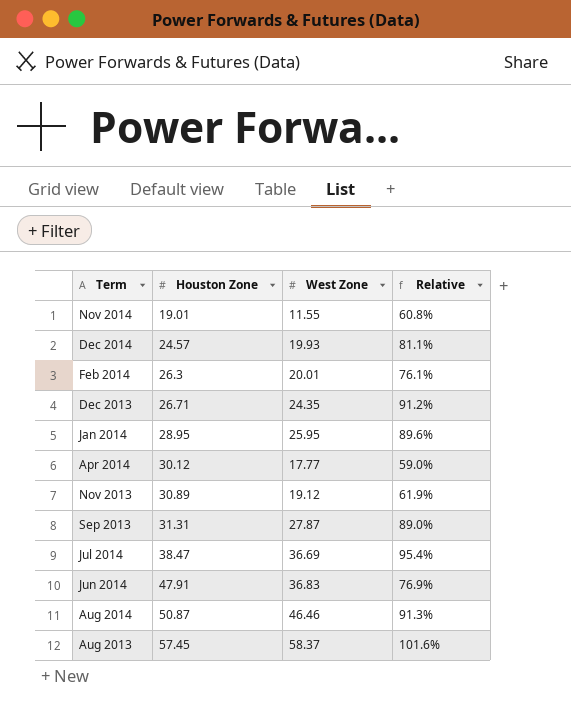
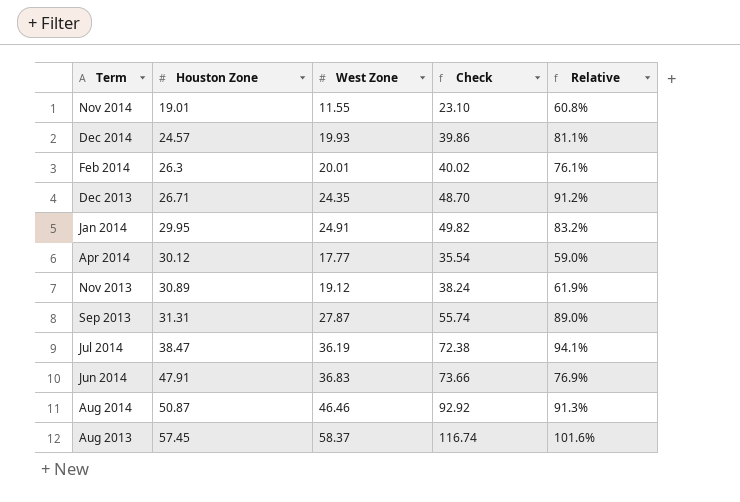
column Check | formula: none -> [West Zone] * 2
Jan 2014 | Houston Zone: 28.95 -> 29.95
Jan 2014 | West Zone: 25.95 -> 24.91
Jan 2014 | Relative: 89.6% -> 83.2%
Jul 2014 | West Zone: 36.69 -> 36.19
Jul 2014 | Relative: 95.4% -> 94.1%

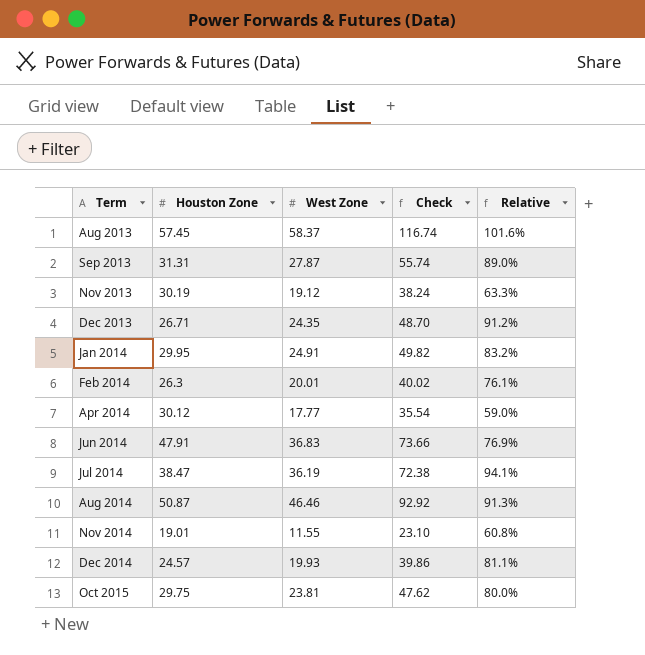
row order: Houston Zone ascending -> Term ascending
Nov 2013 | Houston Zone: 30.89 -> 30.19
Nov 2013 | Relative: 61.9% -> 63.3%
row Oct 2015: none -> 29.75 | 23.81 | 47.62 | 80.0%

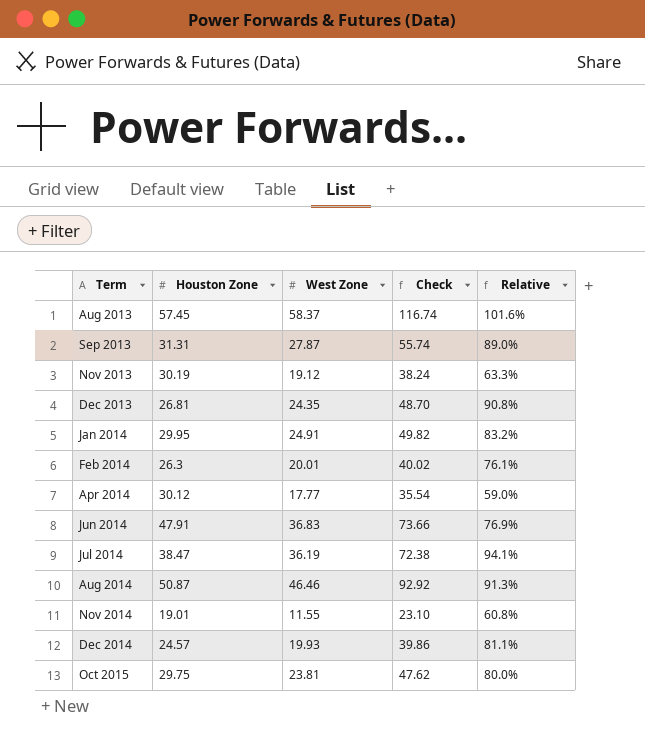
Dec 2013 | Houston Zone: 26.71 -> 26.81
Dec 2013 | Relative: 91.2% -> 90.8%

